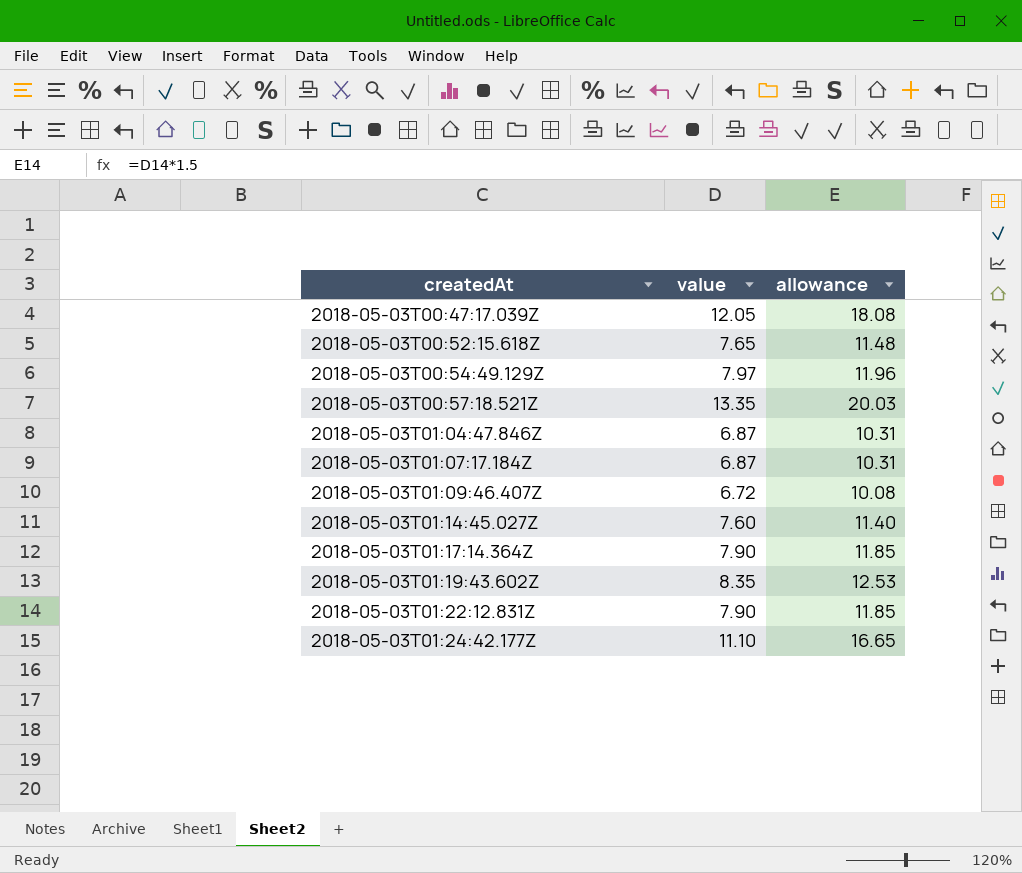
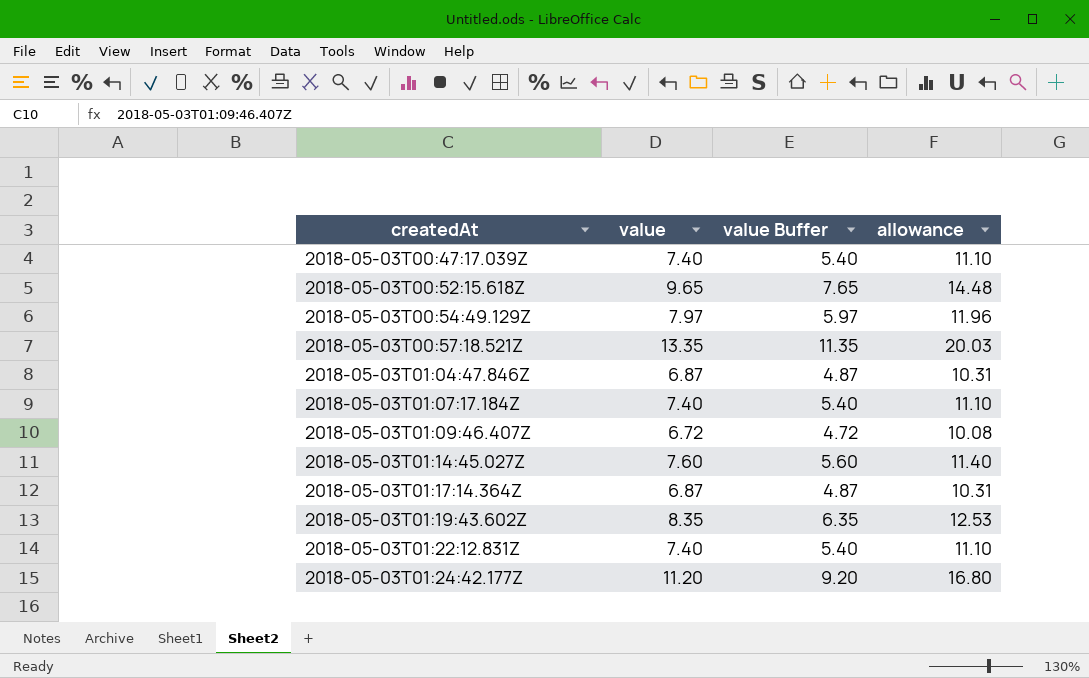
column value Buffer | formula: none -> [value] - 2
2018-05-03T00:47:17.039Z | value: 12.05 -> 7.40
2018-05-03T00:47:17.039Z | allowance: 18.08 -> 11.10
2018-05-03T00:52:15.618Z | value: 7.65 -> 9.65
2018-05-03T00:52:15.618Z | allowance: 11.48 -> 14.48
2018-05-03T01:07:17.184Z | value: 6.87 -> 7.40
2018-05-03T01:07:17.184Z | allowance: 10.31 -> 11.10
2018-05-03T01:17:14.364Z | value: 7.90 -> 6.87
2018-05-03T01:17:14.364Z | allowance: 11.85 -> 10.31
2018-05-03T01:22:12.831Z | value: 7.90 -> 7.40
2018-05-03T01:22:12.831Z | allowance: 11.85 -> 11.10
2018-05-03T01:24:42.177Z | value: 11.10 -> 11.20
2018-05-03T01:24:42.177Z | allowance: 16.65 -> 16.80

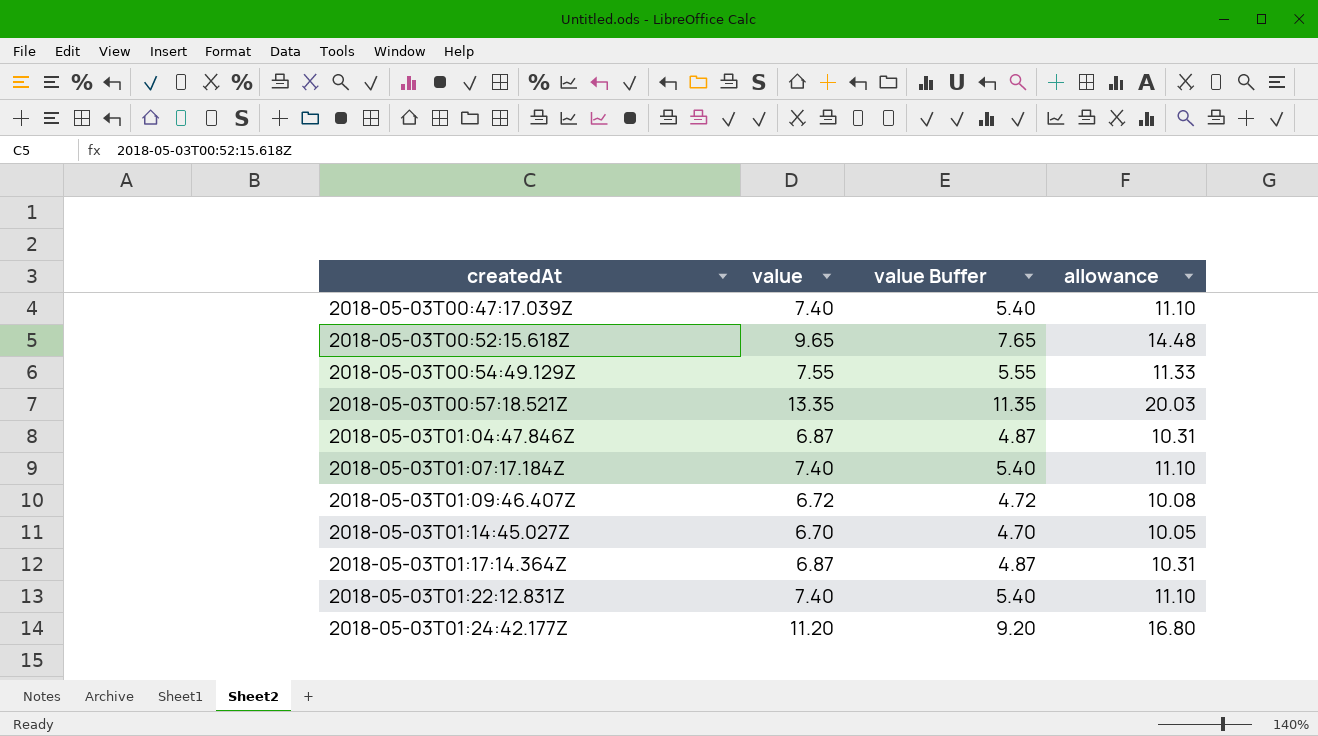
row 2018-05-03T01:19:43.602Z: 8.35 | 6.35 | 12.53 -> none
2018-05-03T00:54:49.129Z | value: 7.97 -> 7.55
2018-05-03T00:54:49.129Z | value Buffer: 5.97 -> 5.55
2018-05-03T00:54:49.129Z | allowance: 11.96 -> 11.33
2018-05-03T01:14:45.027Z | value: 7.60 -> 6.70
2018-05-03T01:14:45.027Z | value Buffer: 5.60 -> 4.70
2018-05-03T01:14:45.027Z | allowance: 11.40 -> 10.05

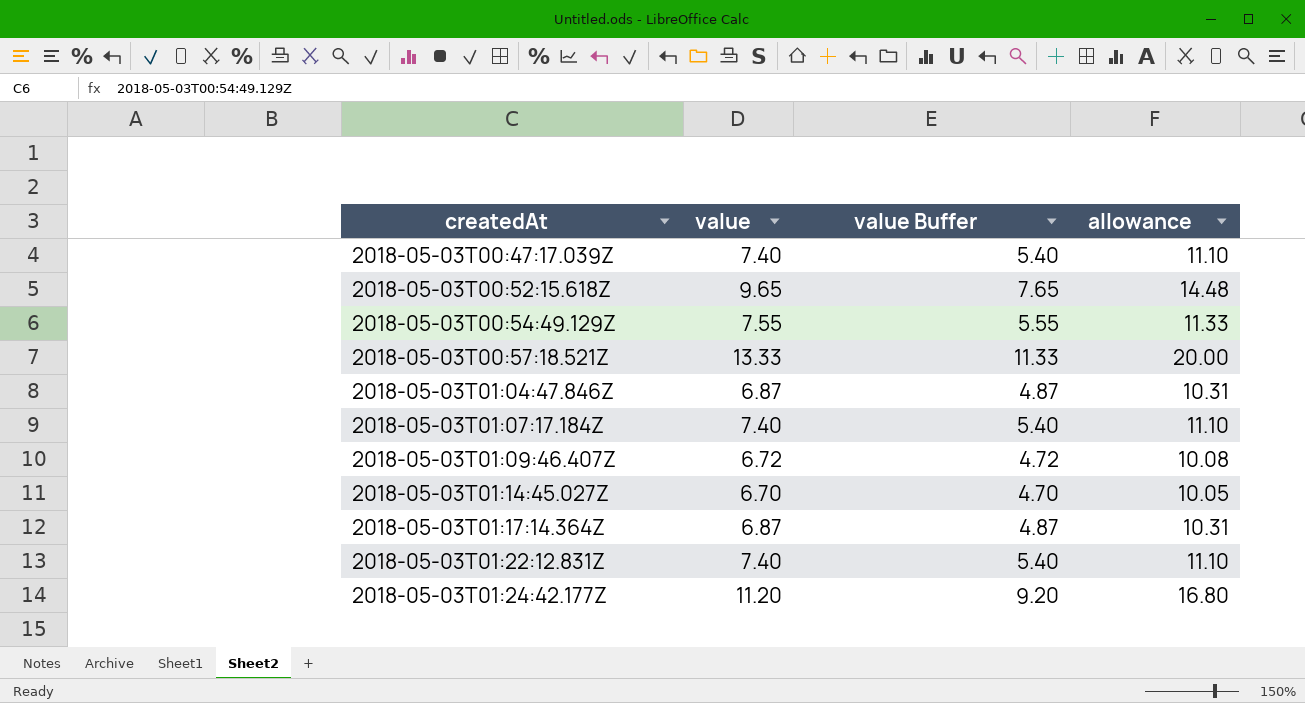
2018-05-03T00:57:18.521Z | value: 13.35 -> 13.33
2018-05-03T00:57:18.521Z | value Buffer: 11.35 -> 11.33
2018-05-03T00:57:18.521Z | allowance: 20.03 -> 20.00

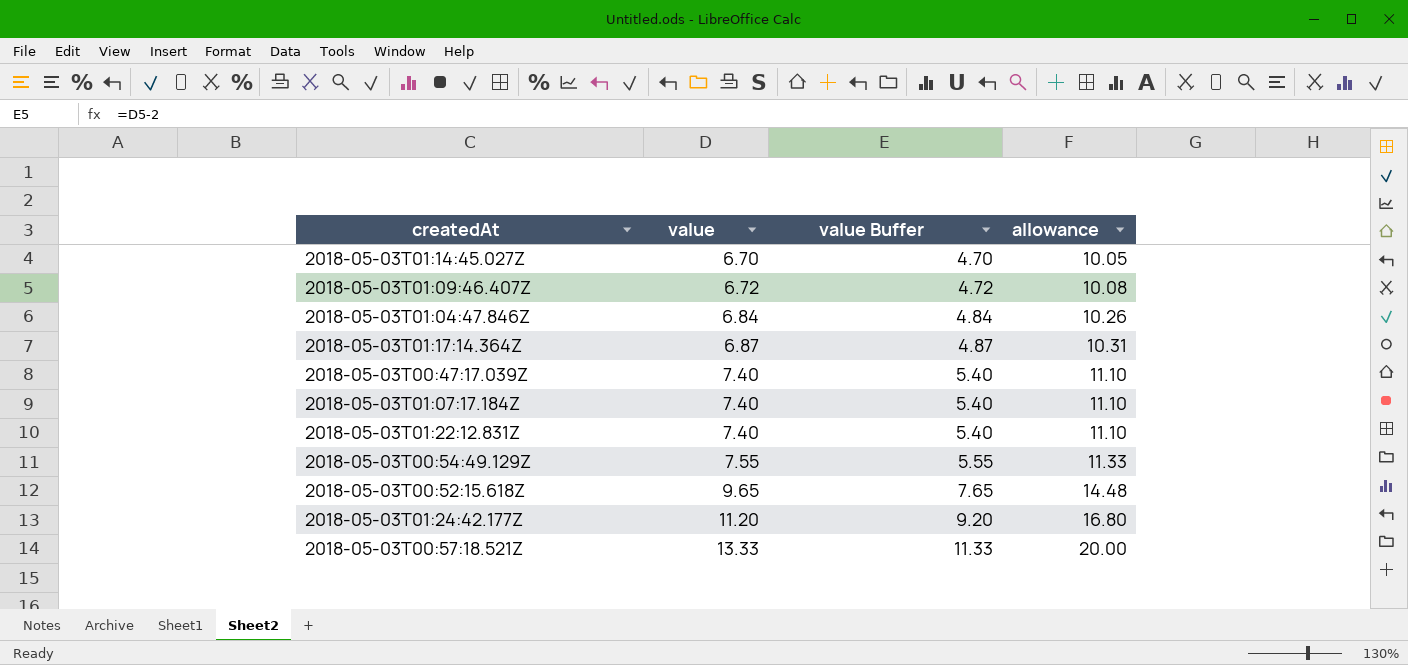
row order: createdAt ascending -> value ascending
2018-05-03T01:04:47.846Z | value: 6.87 -> 6.84
2018-05-03T01:04:47.846Z | value Buffer: 4.87 -> 4.84
2018-05-03T01:04:47.846Z | allowance: 10.31 -> 10.26

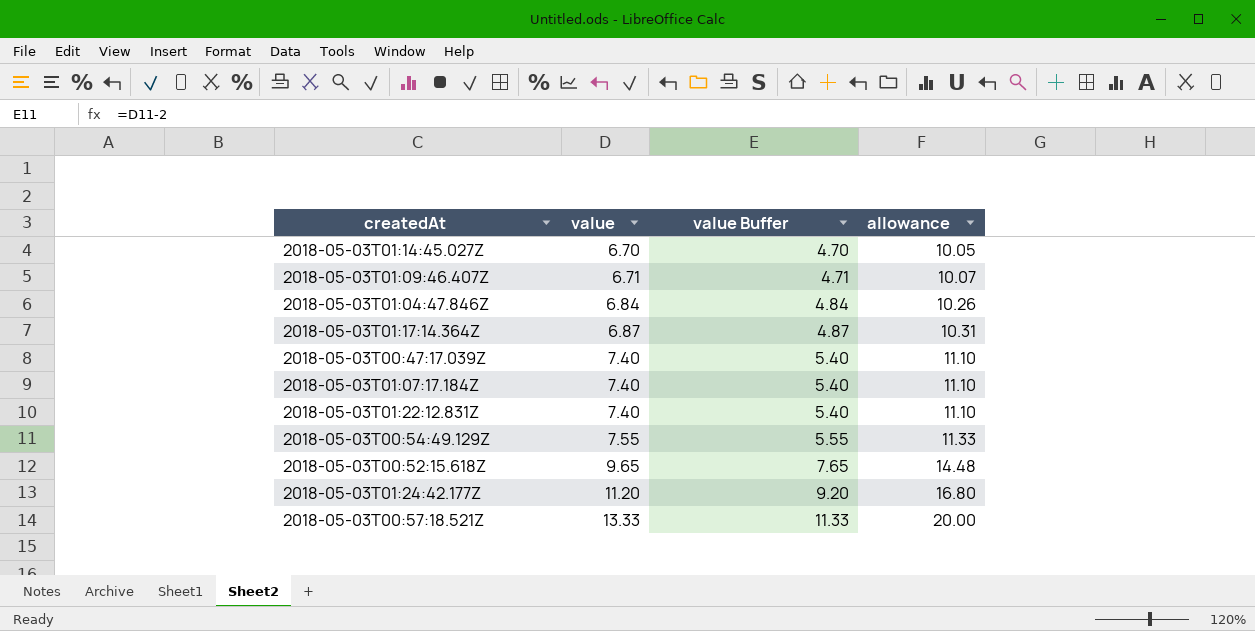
2018-05-03T01:09:46.407Z | value: 6.72 -> 6.71
2018-05-03T01:09:46.407Z | value Buffer: 4.72 -> 4.71
2018-05-03T01:09:46.407Z | allowance: 10.08 -> 10.07

